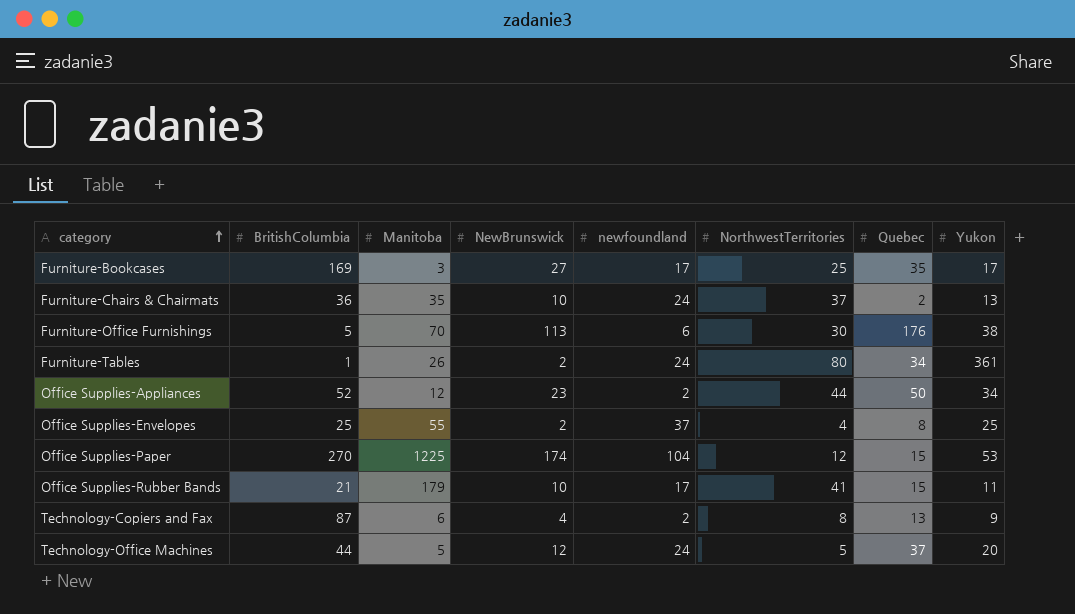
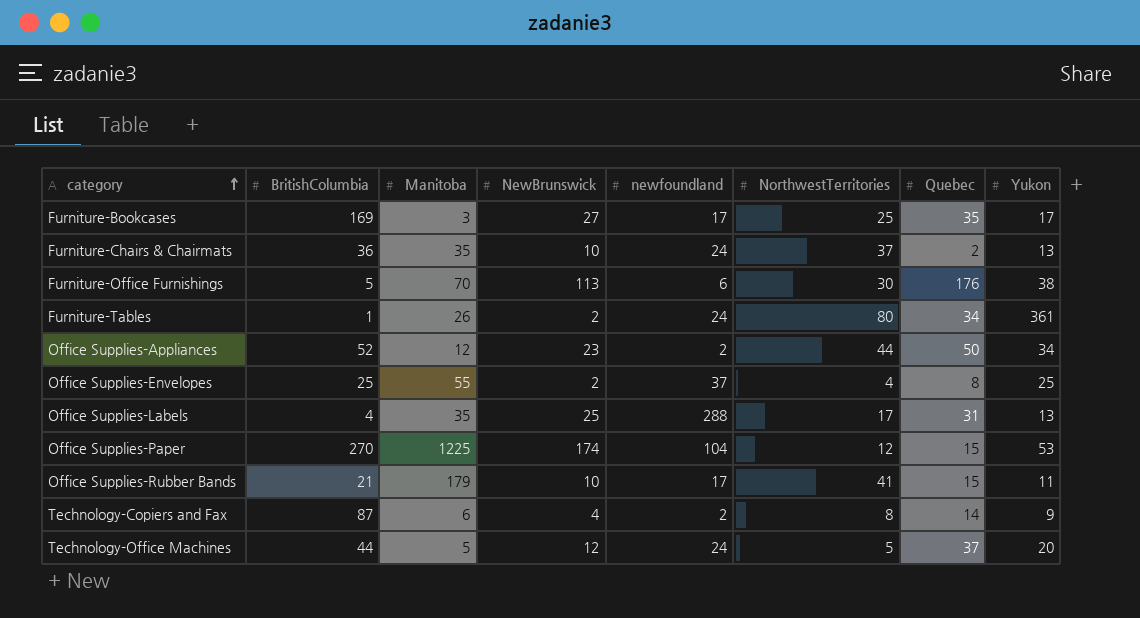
row Office Supplies-Labels: none -> 4 | 35 | 25 | 288 | 17 | 31 | 13
Technology-Copiers and Fax | Quebec: 13 -> 14

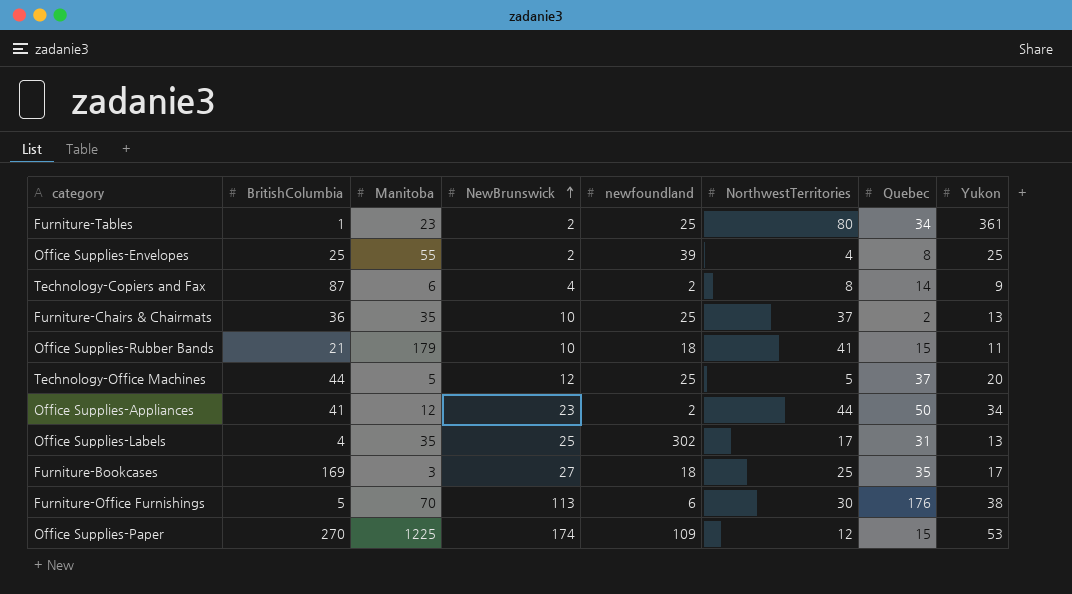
row order: category ascending -> NewBrunswick ascending
Furniture-Tables | Manitoba: 26 -> 23
Furniture-Tables | newfoundland: 24 -> 25
Office Supplies-Envelopes | newfoundland: 37 -> 39
Furniture-Chairs & Chairmats | newfoundland: 24 -> 25
Office Supplies-Rubber Bands | newfoundland: 17 -> 18
Technology-Office Machines | newfoundland: 24 -> 25
Office Supplies-Appliances | BritishColumbia: 52 -> 41
Office Supplies-Labels | newfoundland: 288 -> 302
Furniture-Bookcases | newfoundland: 17 -> 18
Office Supplies-Paper | newfoundland: 104 -> 109

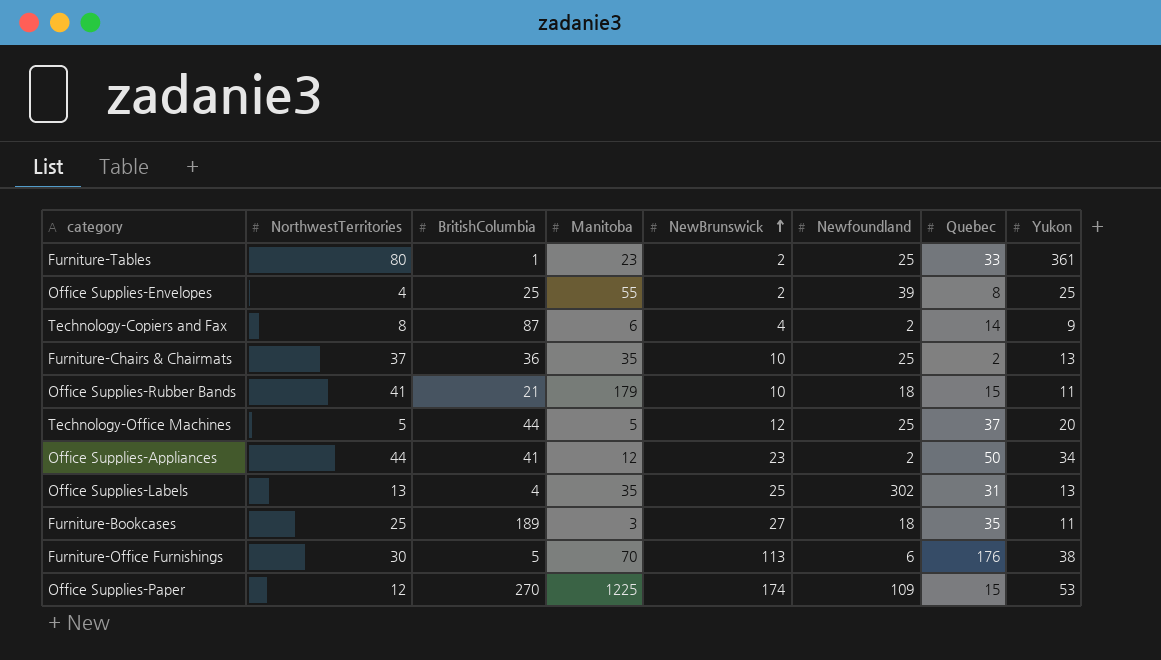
column NorthwestTerritories | position: 6 -> 2
column name: newfoundland -> Newfoundland
Furniture-Tables | Quebec: 34 -> 33
Office Supplies-Labels | NorthwestTerritories: 17 -> 13
Furniture-Bookcases | BritishColumbia: 169 -> 189
Furniture-Bookcases | Yukon: 17 -> 11

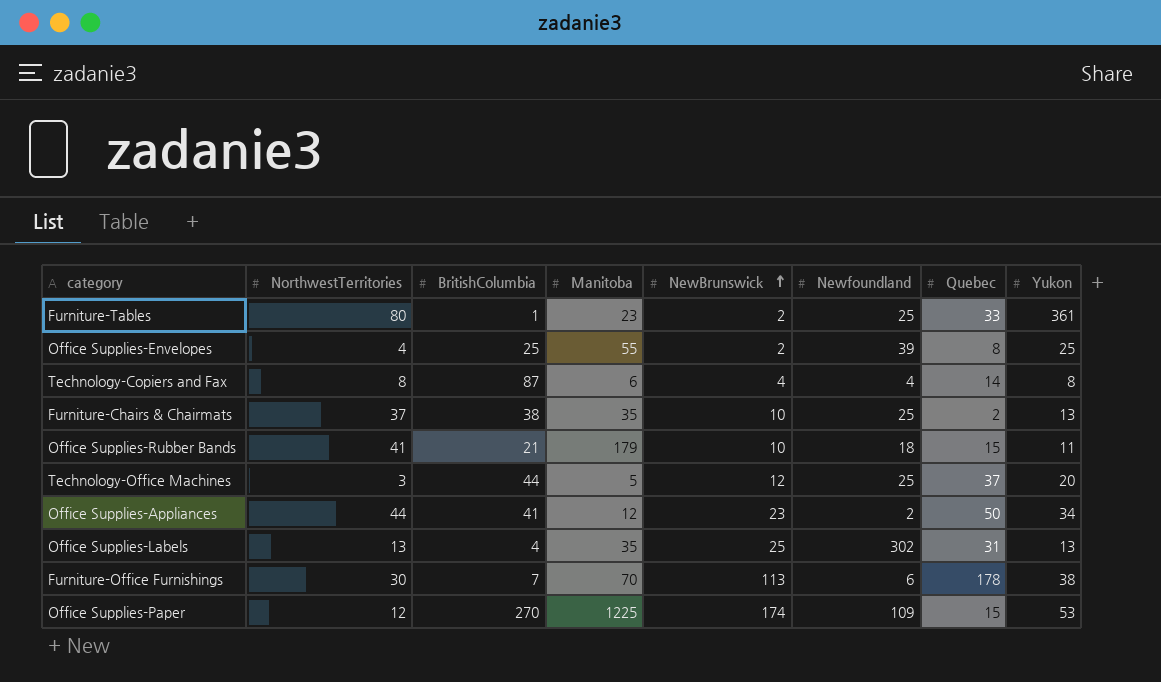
row Furniture-Bookcases: 25 | 189 | 3 | 27 | 18 | 35 | 11 -> none
Technology-Copiers and Fax | Newfoundland: 2 -> 4
Technology-Copiers and Fax | Yukon: 9 -> 8
Furniture-Chairs & Chairmats | BritishColumbia: 36 -> 38
Technology-Office Machines | NorthwestTerritories: 5 -> 3
Furniture-Office Furnishings | BritishColumbia: 5 -> 7
Furniture-Office Furnishings | Quebec: 176 -> 178

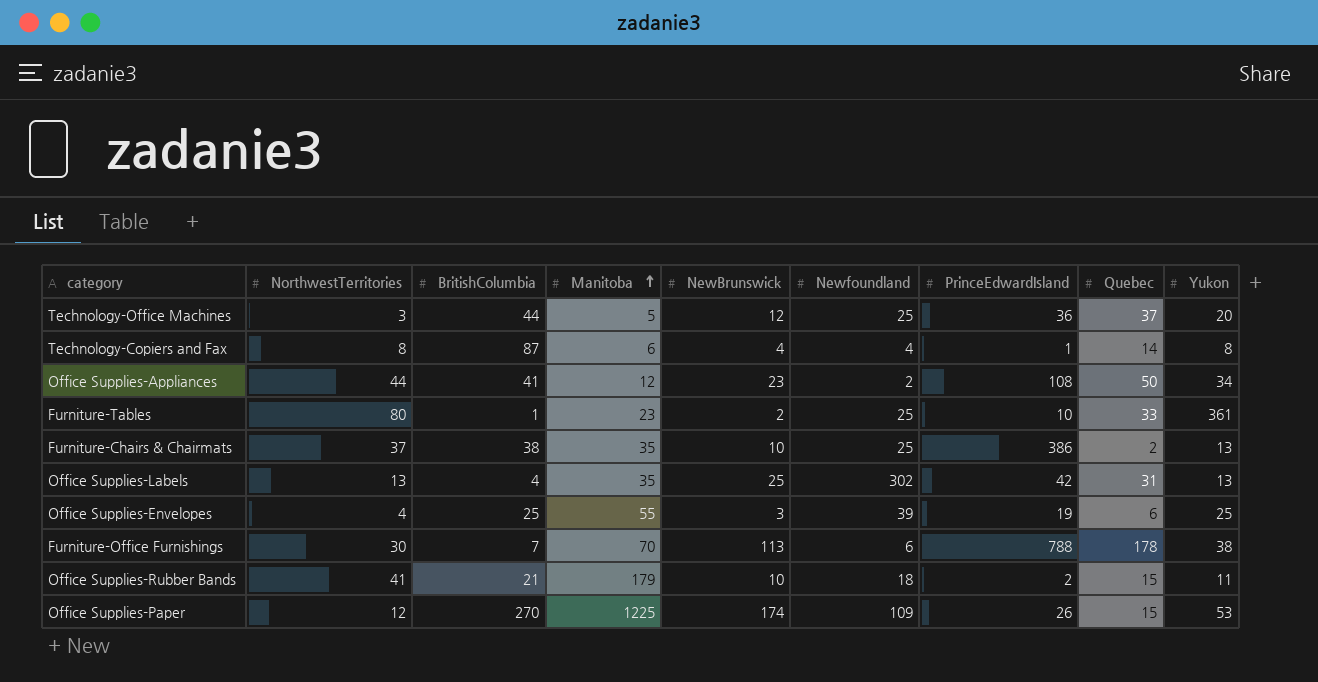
row order: NewBrunswick ascending -> Manitoba ascending
column PrinceEdwardIsland | position: none -> 7
Office Supplies-Envelopes | NewBrunswick: 2 -> 3
Office Supplies-Envelopes | Quebec: 8 -> 6

